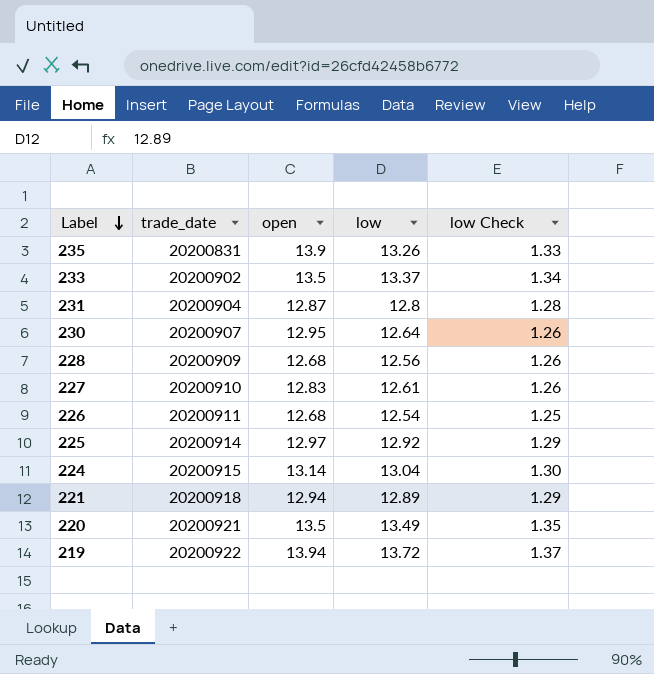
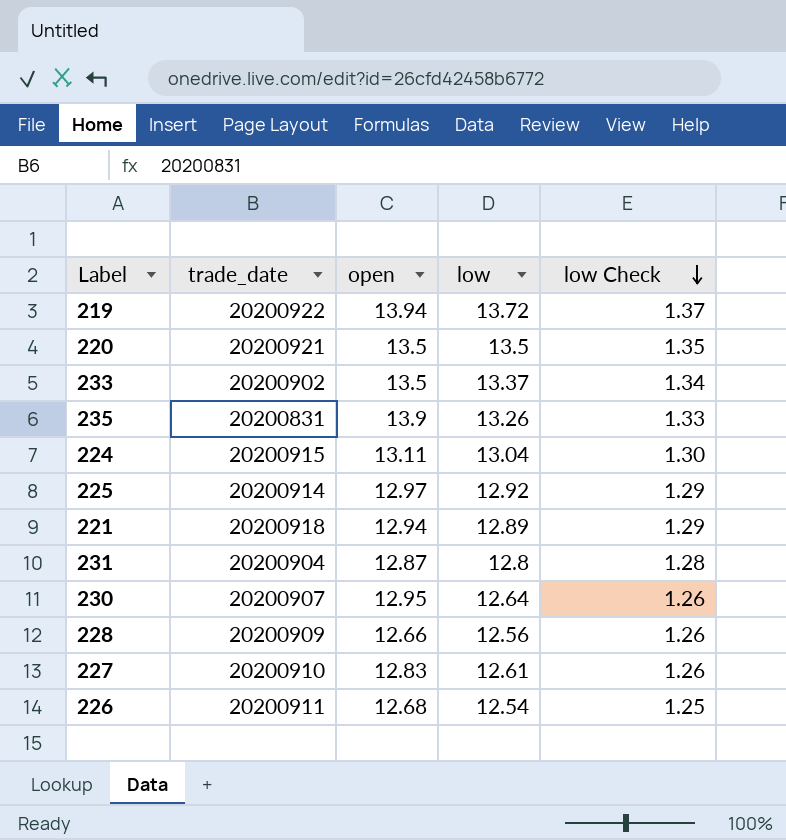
row order: Label descending -> low Check descending
220 | low: 13.49 -> 13.5
224 | open: 13.14 -> 13.11
228 | open: 12.68 -> 12.66

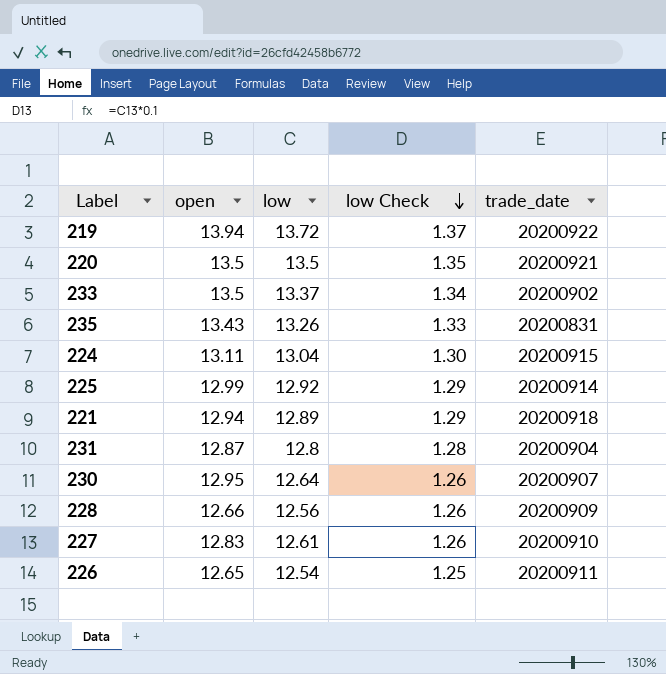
column trade_date | position: 2 -> 5
235 | open: 13.9 -> 13.43
225 | open: 12.97 -> 12.99
226 | open: 12.68 -> 12.65

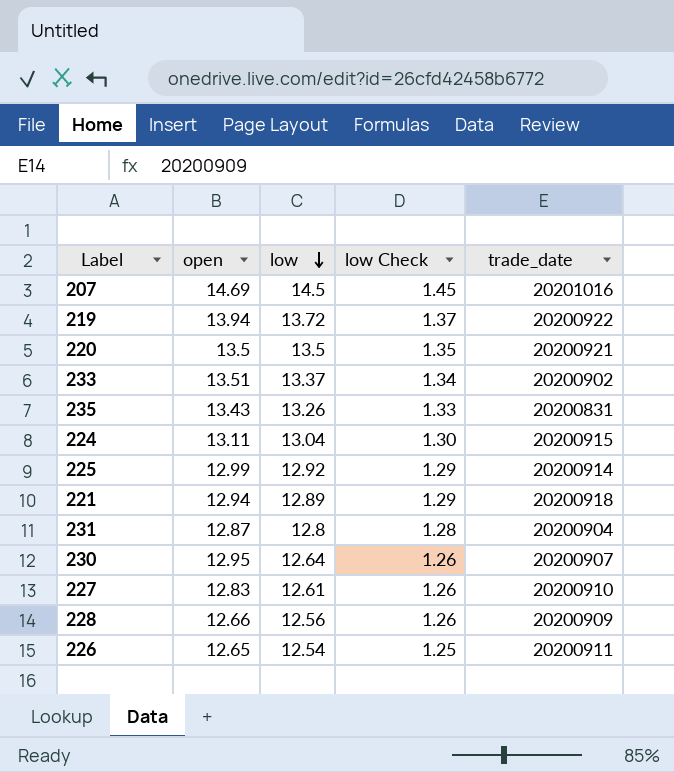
row order: low Check descending -> low descending
row 207: none -> 14.69 | 14.5 | 1.45 | 20201016
233 | open: 13.5 -> 13.51

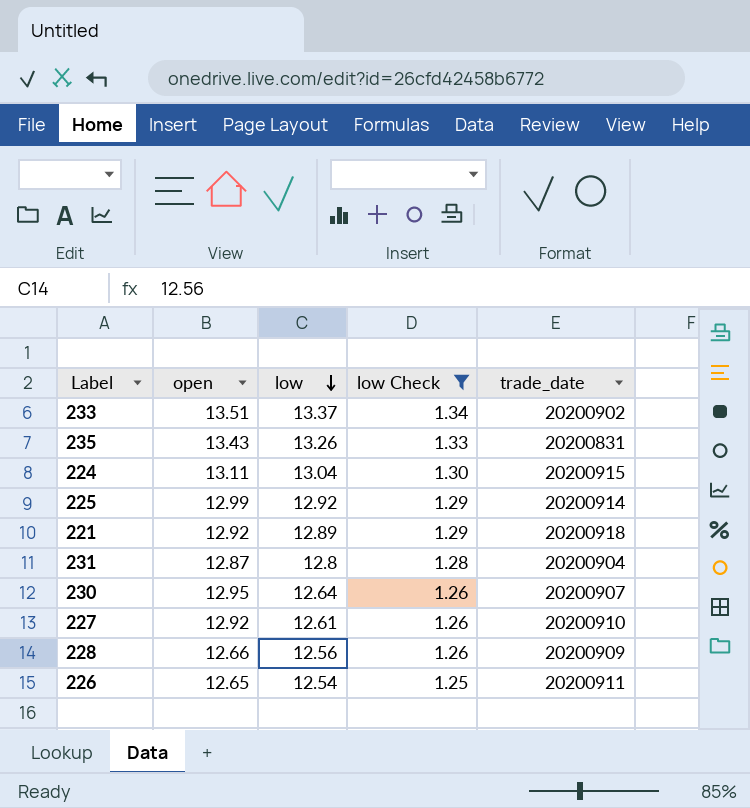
filter: none -> low Check <= 1.34
221 | open: 12.94 -> 12.92
227 | open: 12.83 -> 12.92

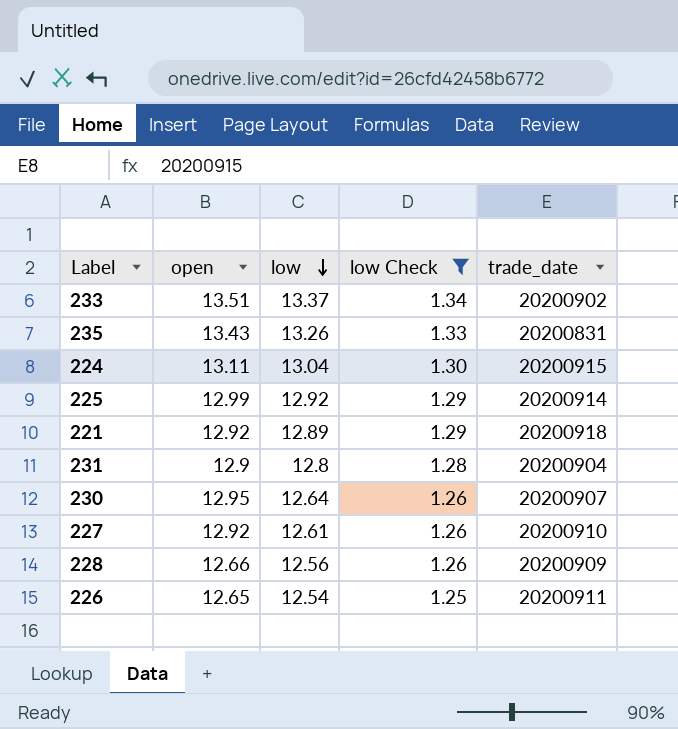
231 | open: 12.87 -> 12.9

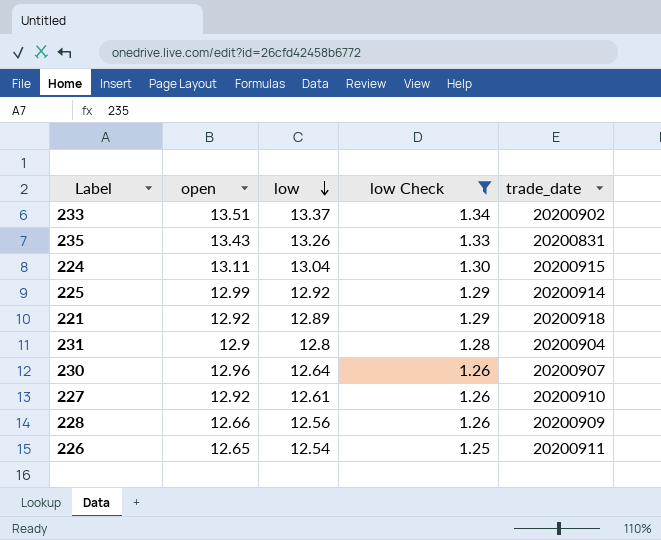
230 | open: 12.95 -> 12.96

